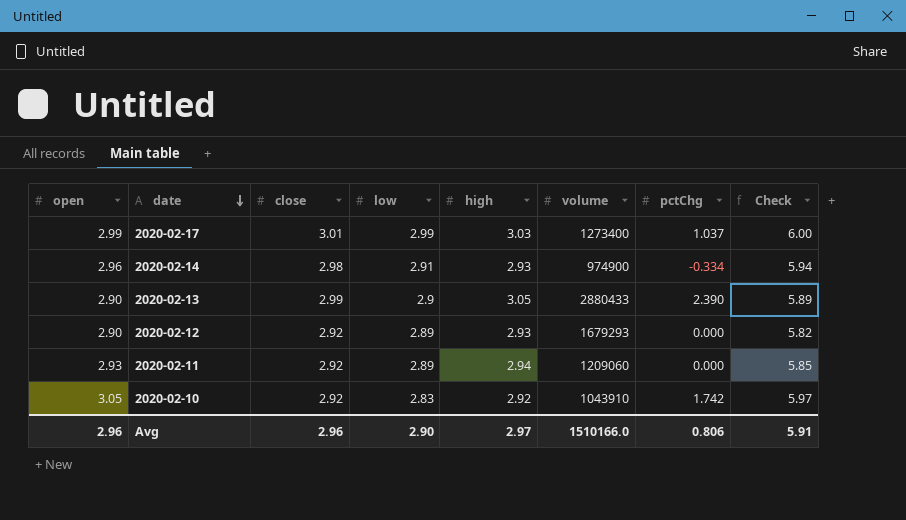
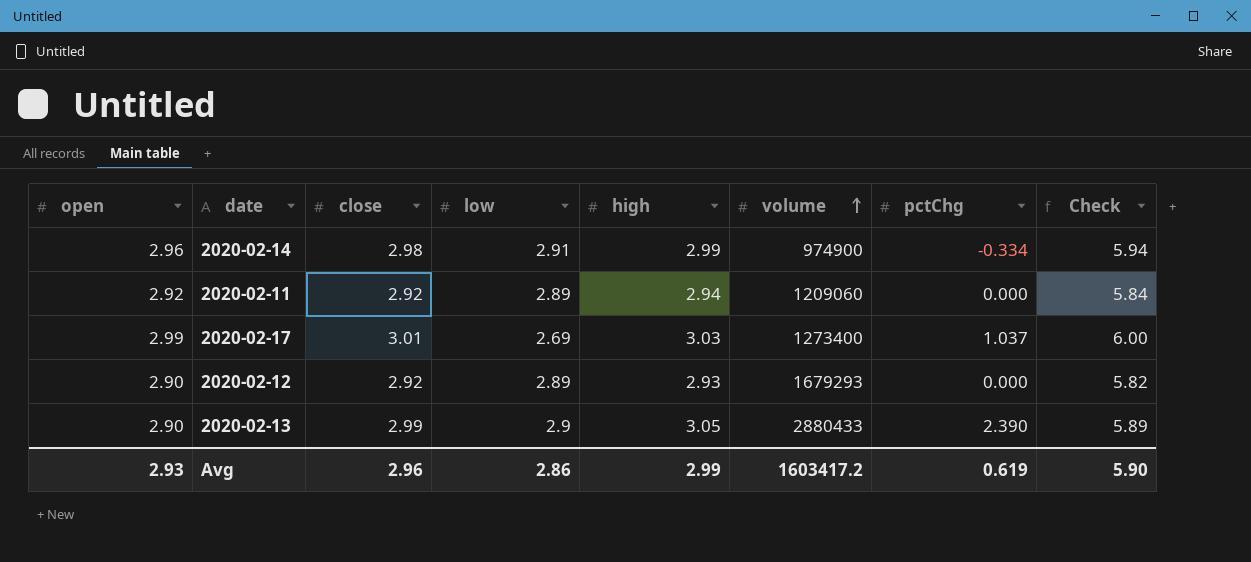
row order: date descending -> volume ascending
row 2020-02-10: 3.05 | 2.92 | 2.83 | 2.92 | 1043910 | 1.742 | 5.97 -> none
2020-02-14 | high: 2.93 -> 2.99
2020-02-11 | open: 2.93 -> 2.92
2020-02-11 | Check: 5.85 -> 5.84
2020-02-17 | low: 2.99 -> 2.69
Avg | open: 2.96 -> 2.93
Avg | low: 2.90 -> 2.86
Avg | high: 2.97 -> 2.99
Avg | volume: 1510166.0 -> 1603417.2
Avg | pctChg: 0.806 -> 0.619
Avg | Check: 5.91 -> 5.90

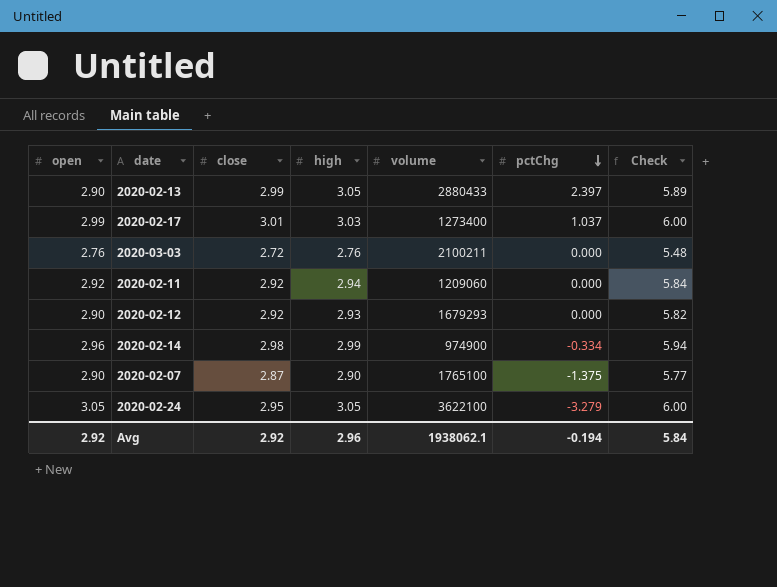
row order: volume ascending -> pctChg descending
column low | position: 4 -> none
2020-02-13 | pctChg: 2.390 -> 2.397
row 2020-03-03: none -> 2.76 | 2.72 | 2.76 | 2100211 | 0.000 | 5.48
row 2020-02-07: none -> 2.90 | 2.87 | 2.90 | 1765100 | -1.375 | 5.77
row 2020-02-24: none -> 3.05 | 2.95 | 3.05 | 3622100 | -3.279 | 6.00
Avg | open: 2.93 -> 2.92
Avg | close: 2.96 -> 2.92
Avg | high: 2.99 -> 2.96
Avg | volume: 1603417.2 -> 1938062.1
Avg | pctChg: 0.619 -> -0.194
Avg | Check: 5.90 -> 5.84

